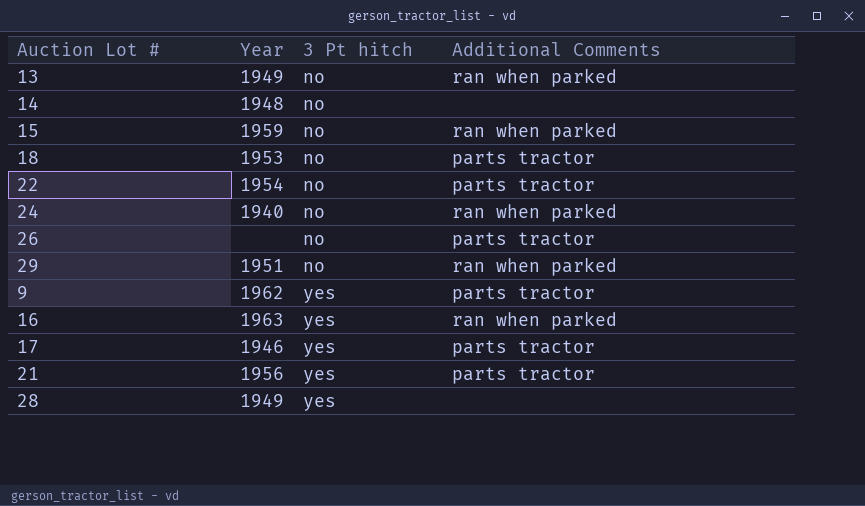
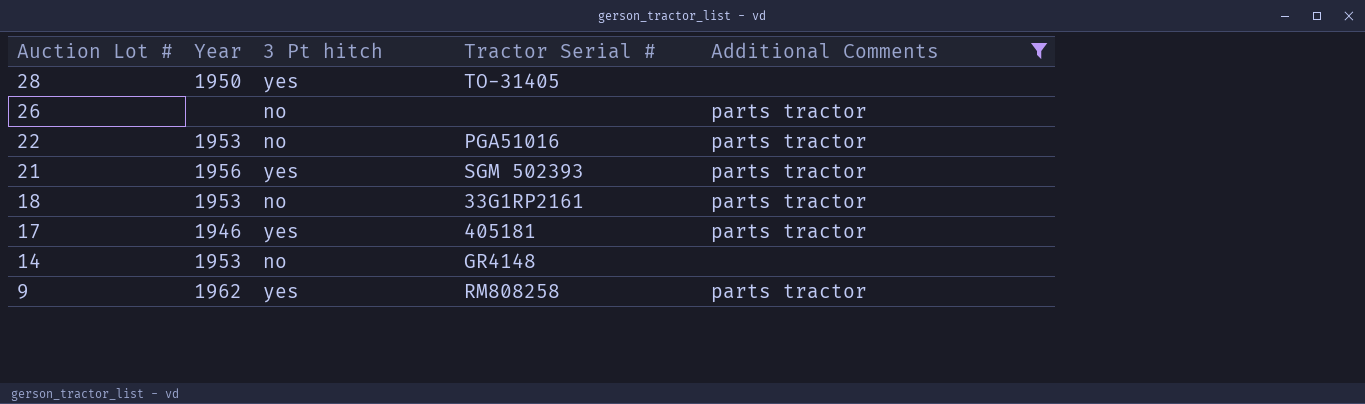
filter: none -> Additional Comments != ran when parked
row order: 3 Pt hitch ascending -> Auction Lot # descending
column Tractor Serial # | position: none -> 4
28 | Year: 1949 -> 1950
22 | Year: 1954 -> 1953
14 | Year: 1948 -> 1953

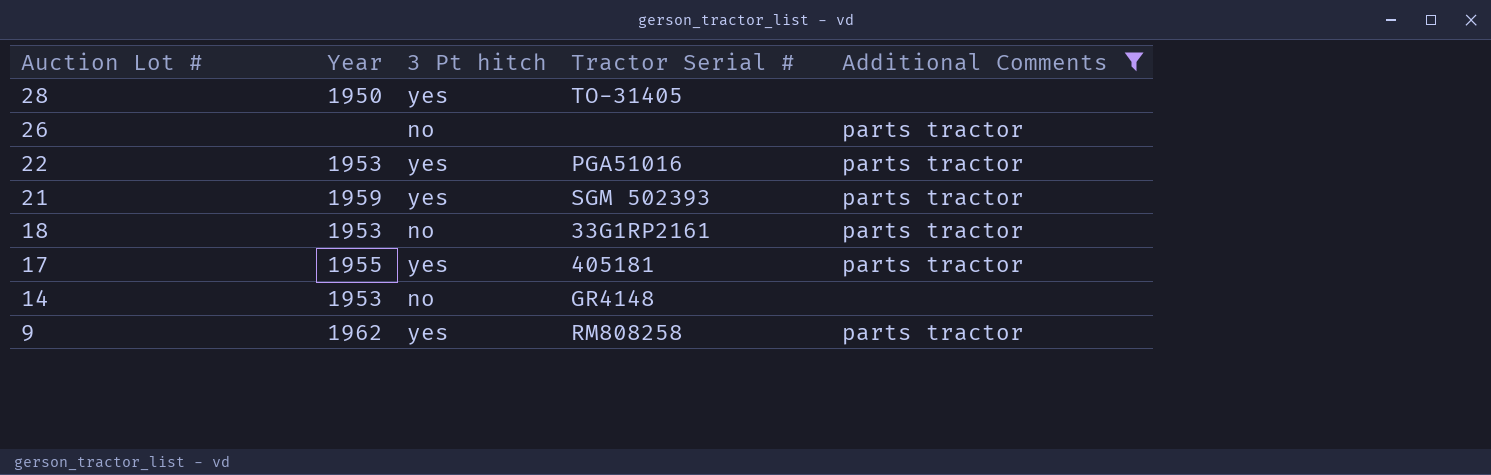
22 | 3 Pt hitch: no -> yes
21 | Year: 1956 -> 1959
17 | Year: 1946 -> 1955

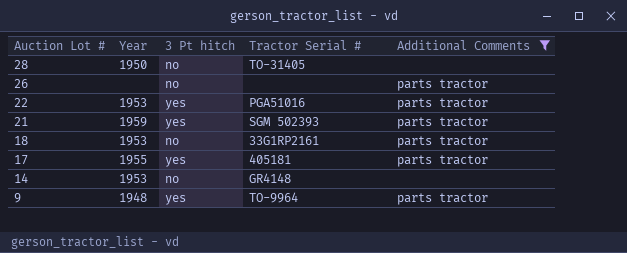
28 | 3 Pt hitch: yes -> no
9 | Year: 1962 -> 1948
9 | Tractor Serial #: RM808258 -> TO-9964

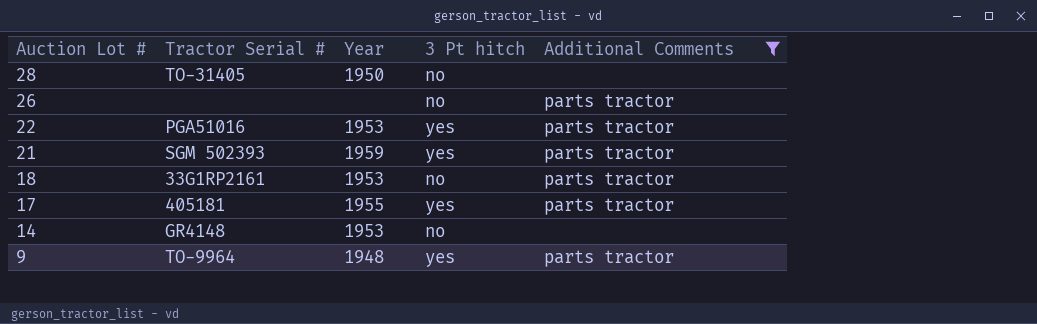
column Tractor Serial # | position: 4 -> 2

